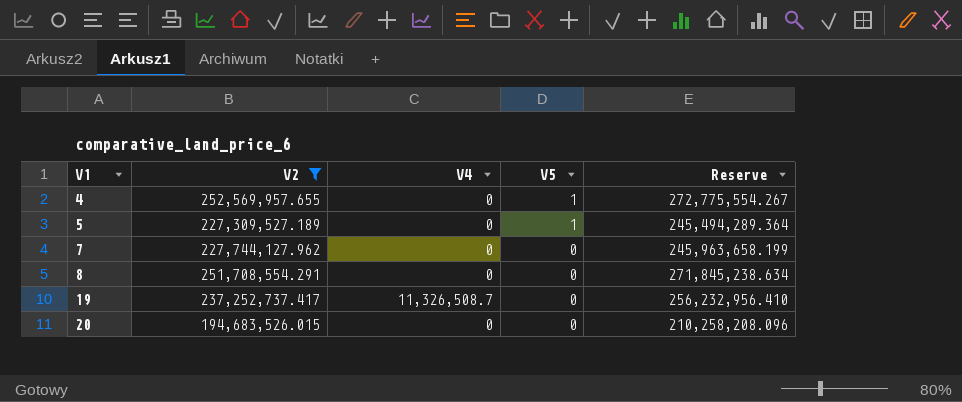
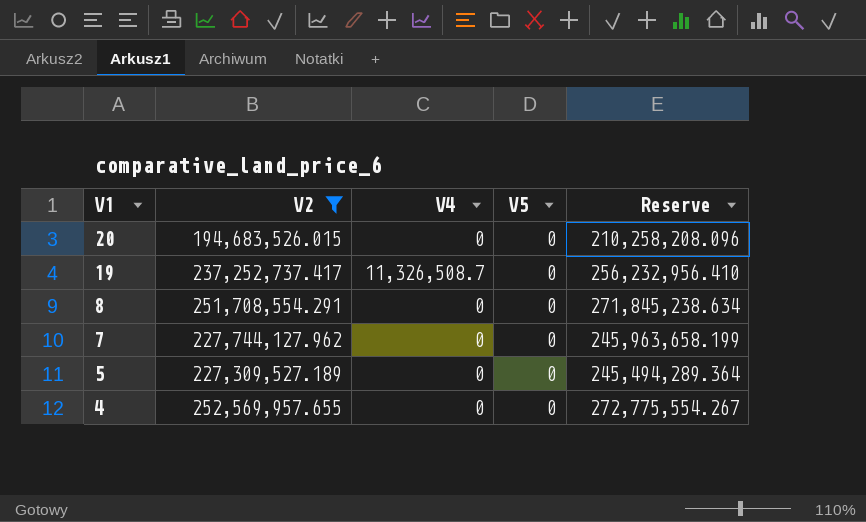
row order: V1 ascending -> V1 descending
5 | V5: 1 -> 0
4 | V5: 1 -> 0

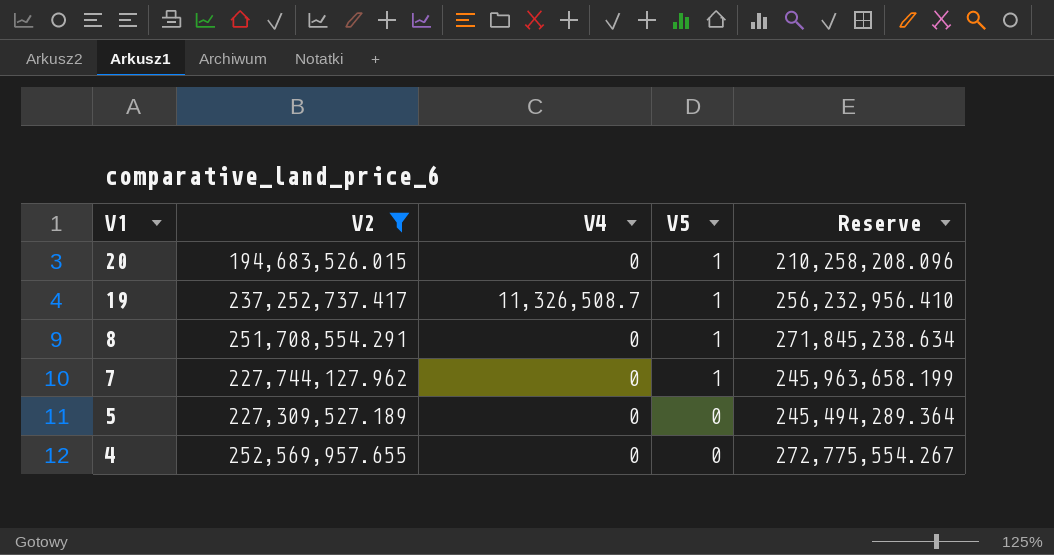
20 | V5: 0 -> 1
19 | V5: 0 -> 1
8 | V5: 0 -> 1
7 | V5: 0 -> 1

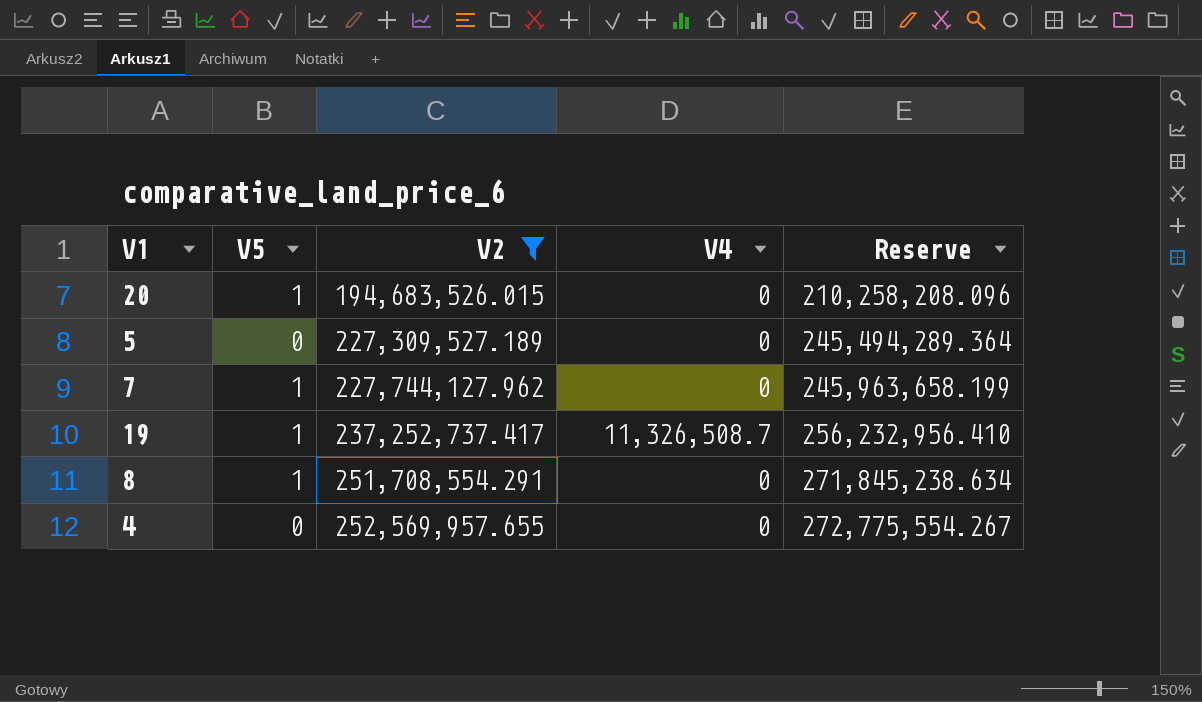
row order: V1 descending -> V2 ascending
column V5 | position: 4 -> 2

